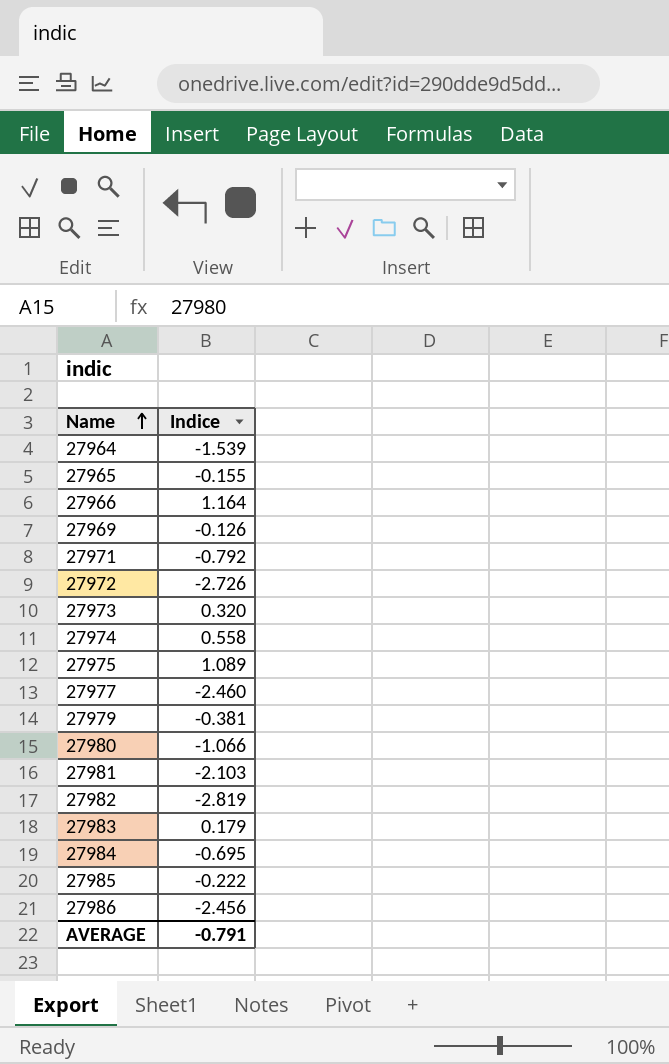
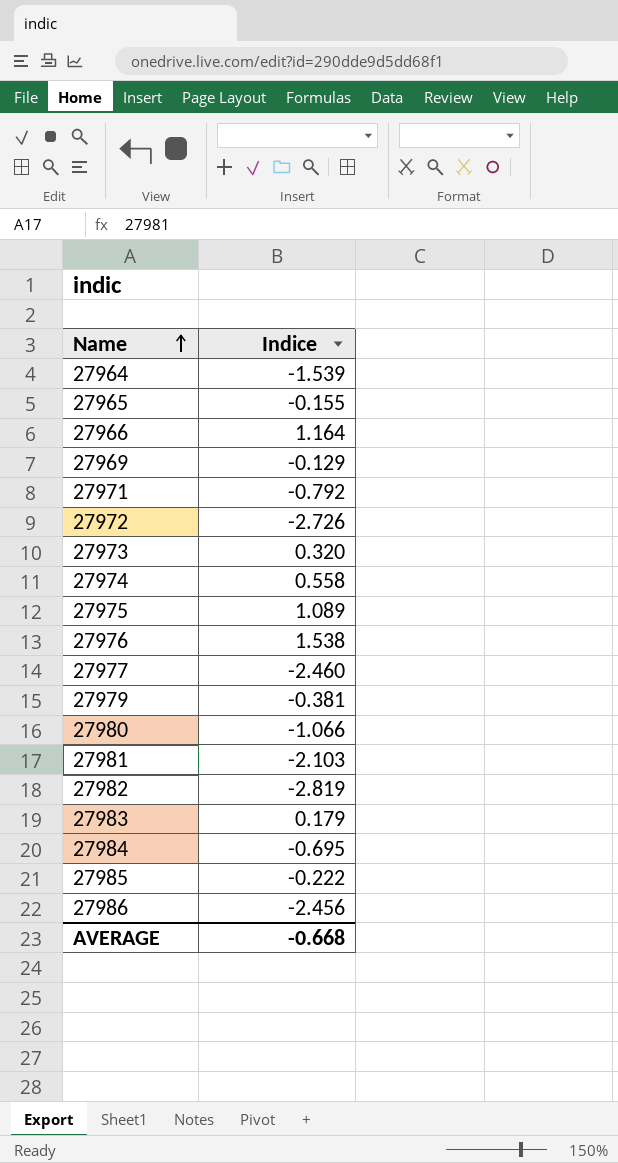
27969 | Indice: -0.126 -> -0.129
row 27976: none -> 1.538
AVERAGE | Indice: -0.791 -> -0.668

